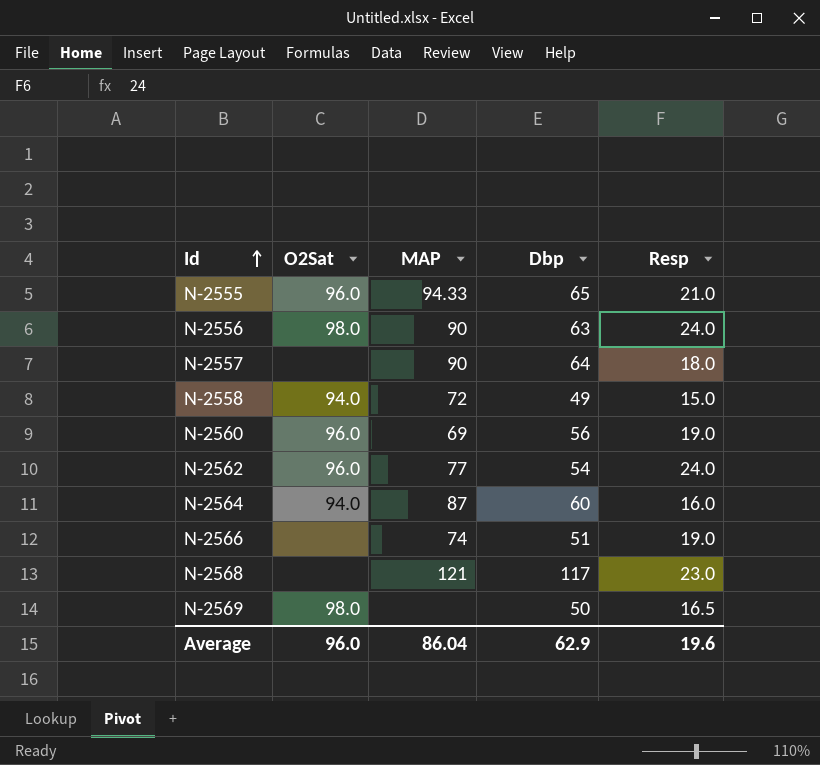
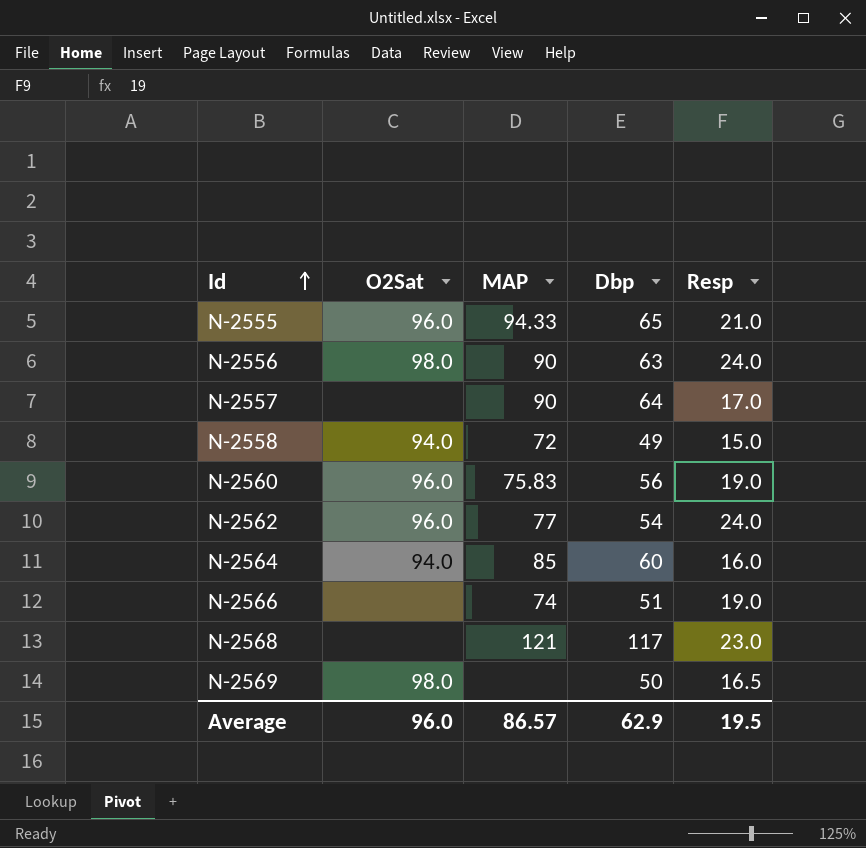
N-2557 | Resp: 18.0 -> 17.0
N-2560 | MAP: 69 -> 75.83
N-2564 | MAP: 87 -> 85
Average | MAP: 86.04 -> 86.57
Average | Resp: 19.6 -> 19.5

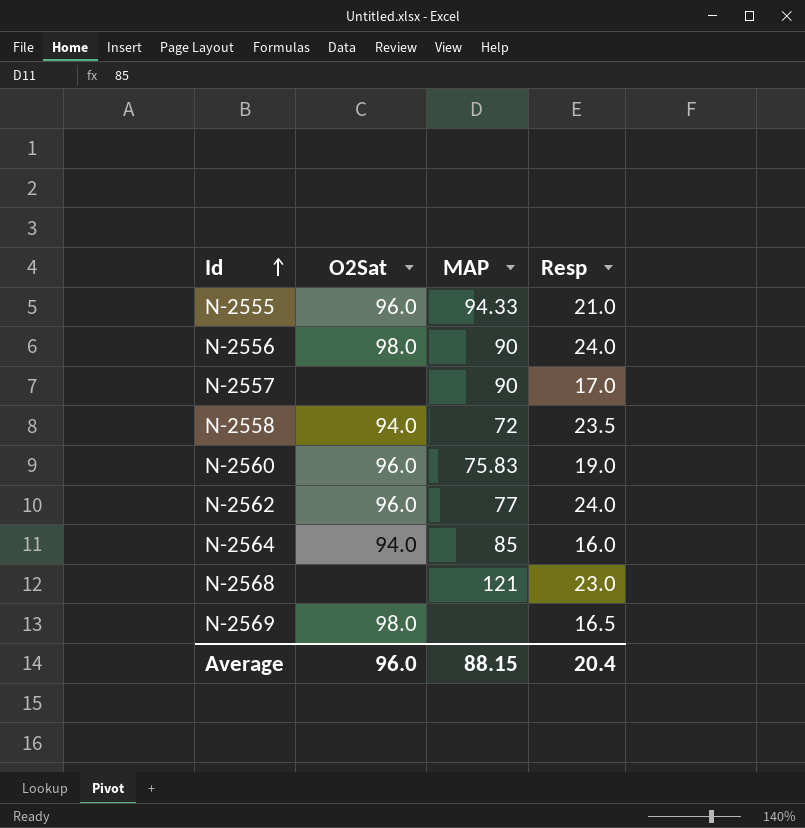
column Dbp | position: 4 -> none
row N-2566: none | 74 | 51 | 19.0 -> none
N-2558 | Resp: 15.0 -> 23.5
Average | MAP: 86.57 -> 88.15
Average | Resp: 19.5 -> 20.4

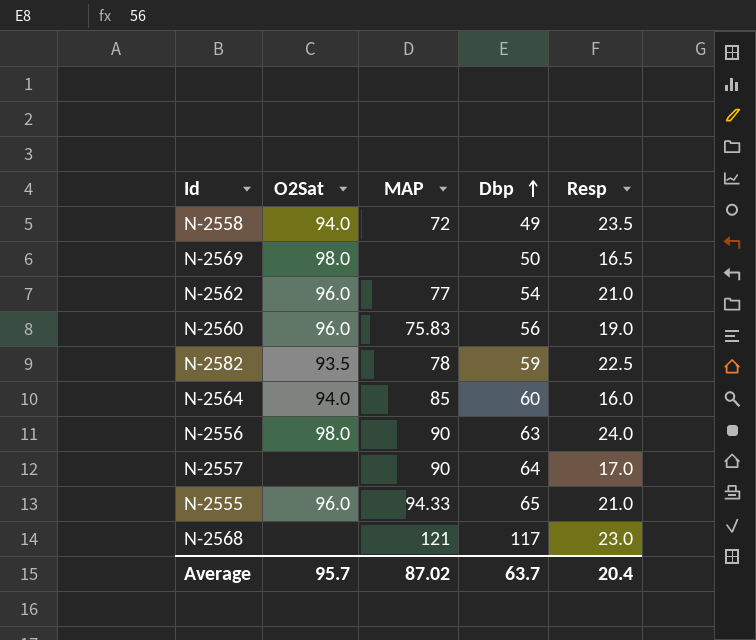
row order: Id ascending -> Dbp ascending
column Dbp | position: none -> 4
N-2562 | Resp: 24.0 -> 21.0
row N-2582: none -> 93.5 | 78 | 59 | 22.5
Average | O2Sat: 96.0 -> 95.7
Average | MAP: 88.15 -> 87.02

